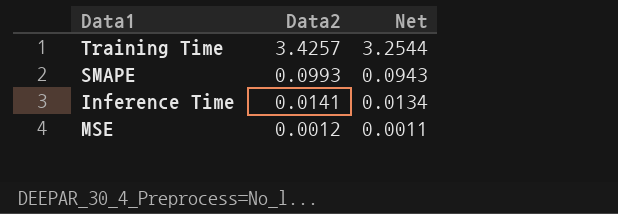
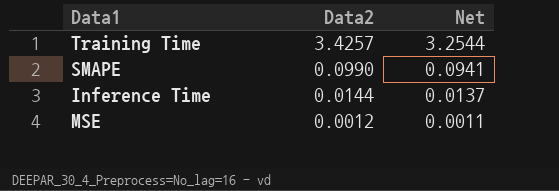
SMAPE | Data2: 0.0993 -> 0.0990
SMAPE | Net: 0.0943 -> 0.0941
Inference Time | Data2: 0.0141 -> 0.0144
Inference Time | Net: 0.0134 -> 0.0137

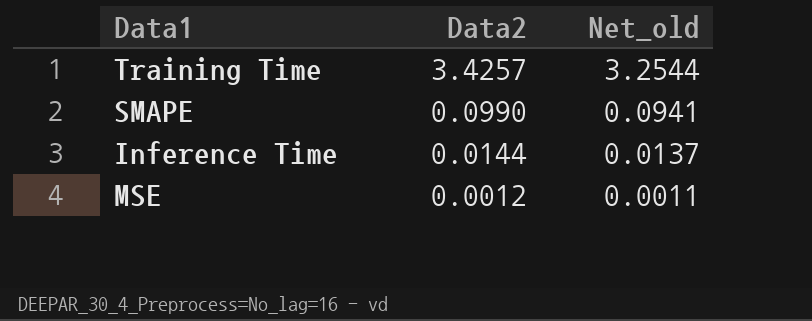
column name: Net -> Net_old

